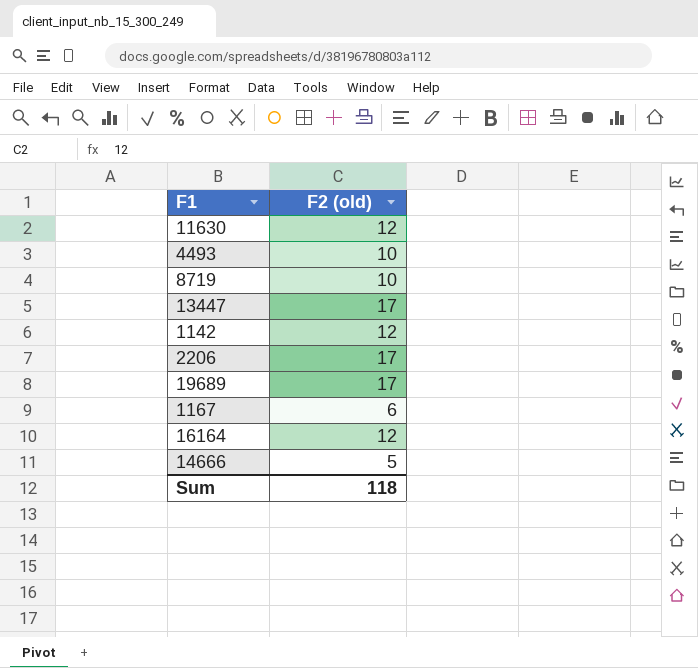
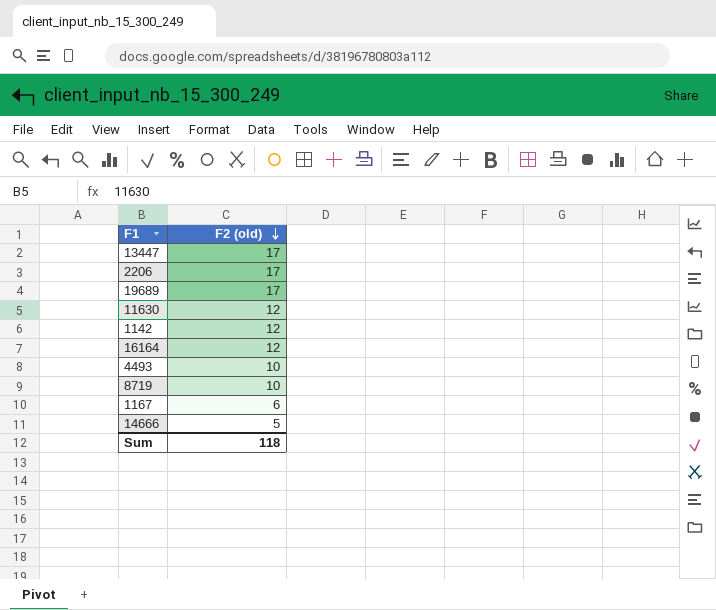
row order: none -> F2 (old) descending

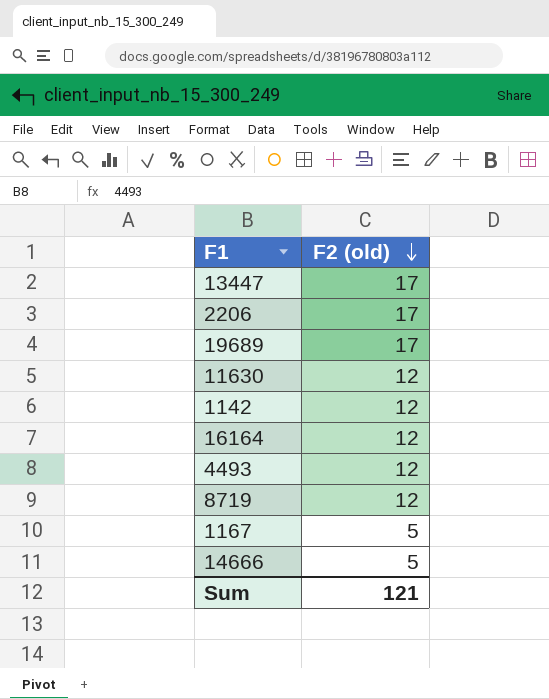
4493 | F2 (old): 10 -> 12
8719 | F2 (old): 10 -> 12
1167 | F2 (old): 6 -> 5
Sum | F2 (old): 118 -> 121

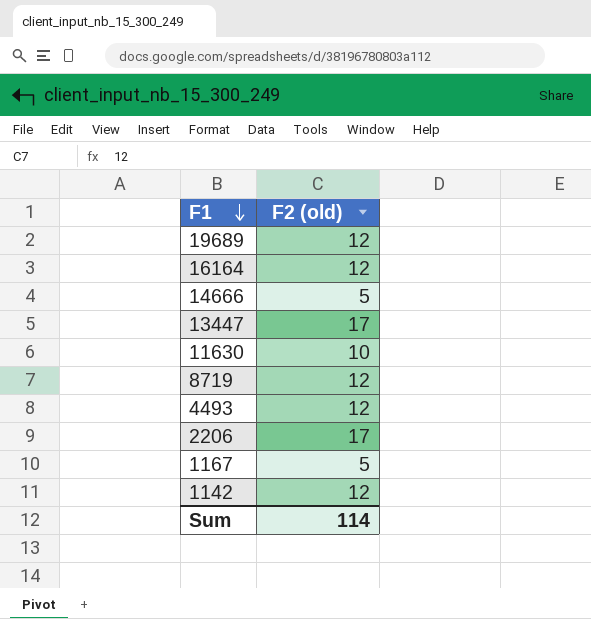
row order: F2 (old) descending -> F1 descending
19689 | F2 (old): 17 -> 12
11630 | F2 (old): 12 -> 10
Sum | F2 (old): 121 -> 114

